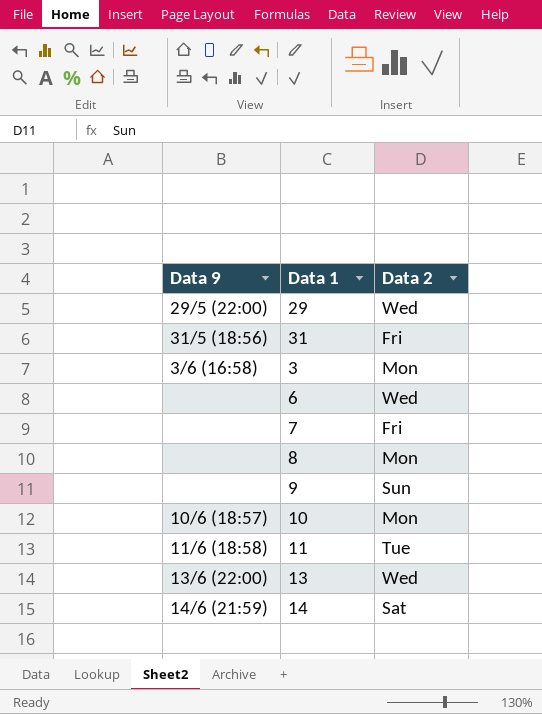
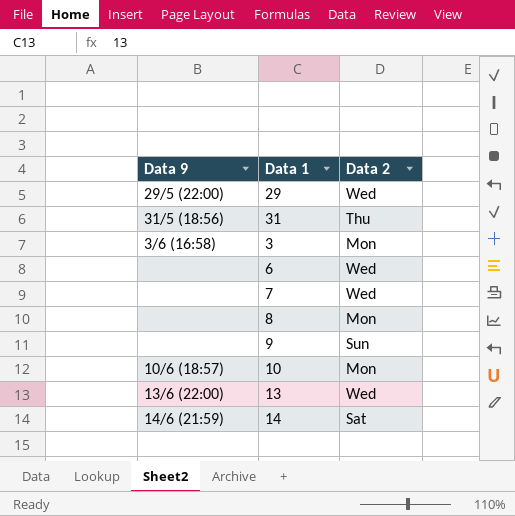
row 11: 11/6 (18:58) | Tue -> none
31 | Data 2: Fri -> Thu
7 | Data 2: Fri -> Wed

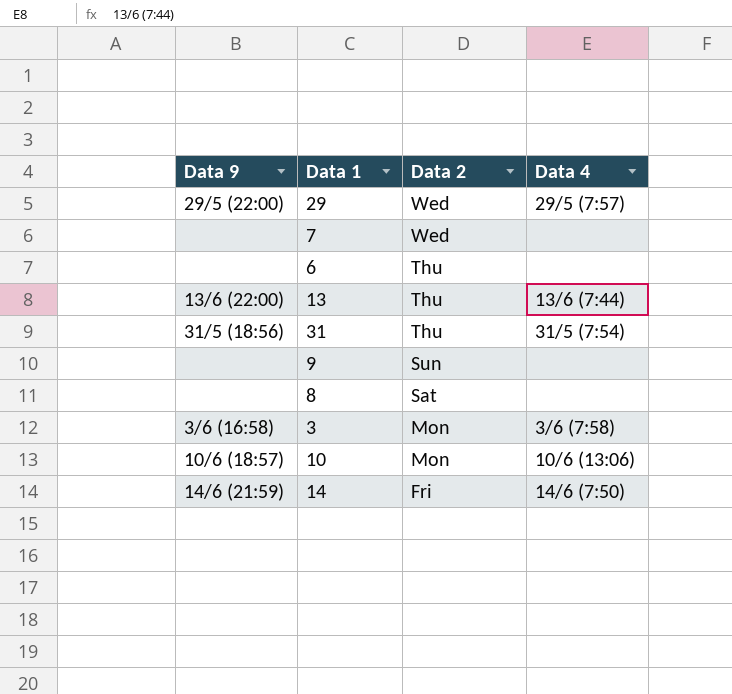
row order: none -> Data 2 descending
column Data 4 | position: none -> 4
6 | Data 2: Wed -> Thu
13 | Data 2: Wed -> Thu
8 | Data 2: Mon -> Sat
14 | Data 2: Sat -> Fri

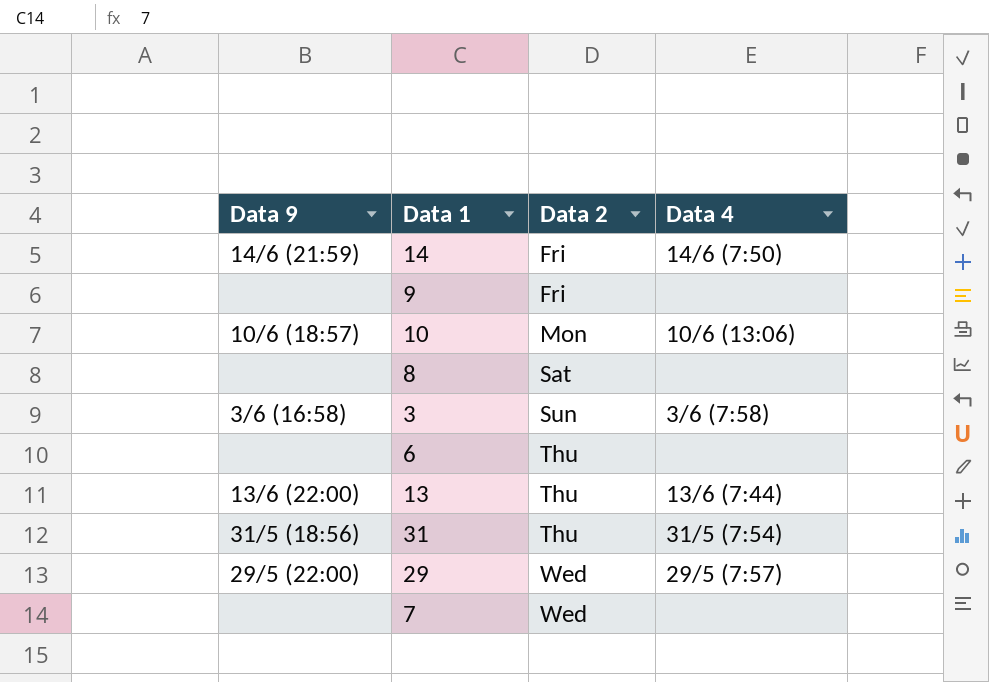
row order: Data 2 descending -> Data 2 ascending
9 | Data 2: Sun -> Fri
3 | Data 2: Mon -> Sun

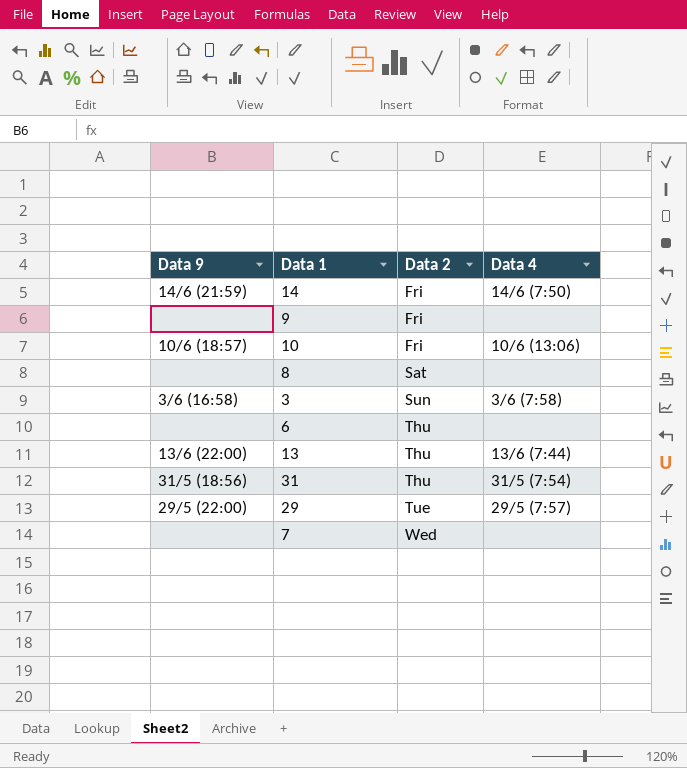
10 | Data 2: Mon -> Fri
29 | Data 2: Wed -> Tue

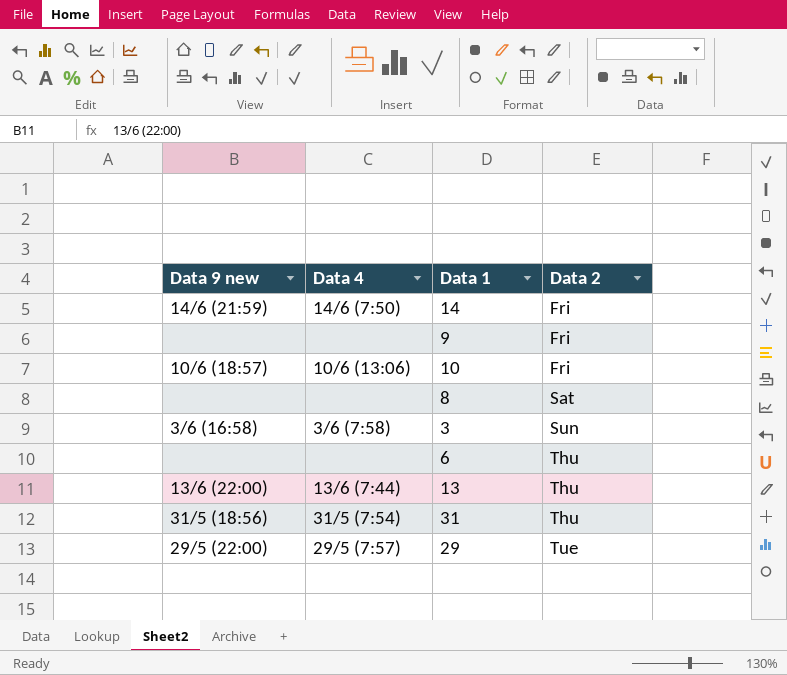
column name: Data 9 -> Data 9 new
column Data 4 | position: 4 -> 2
row 7: none | Wed | none -> none

